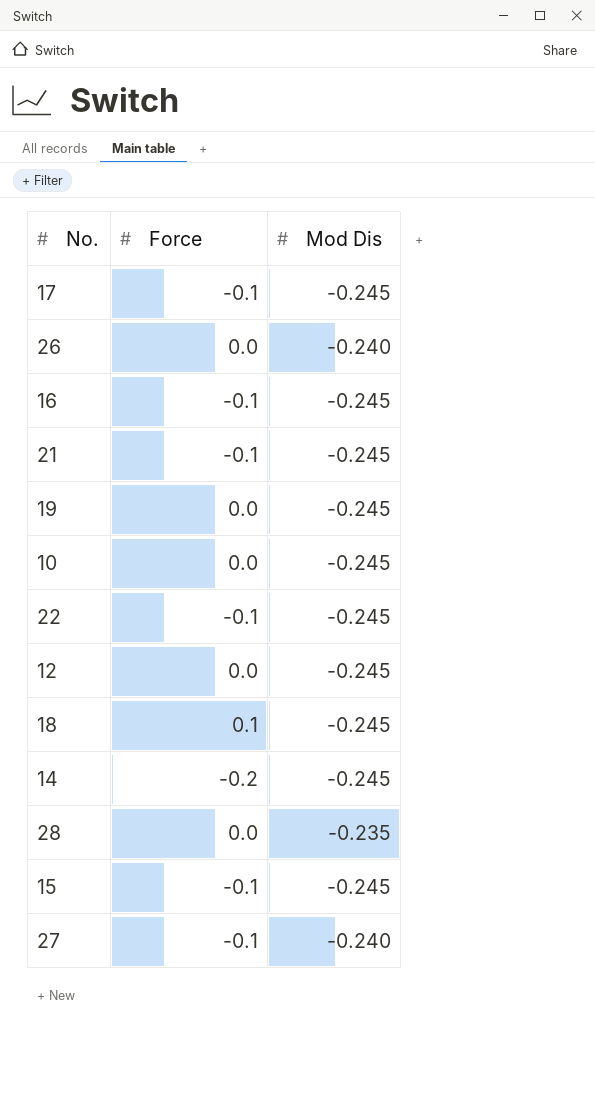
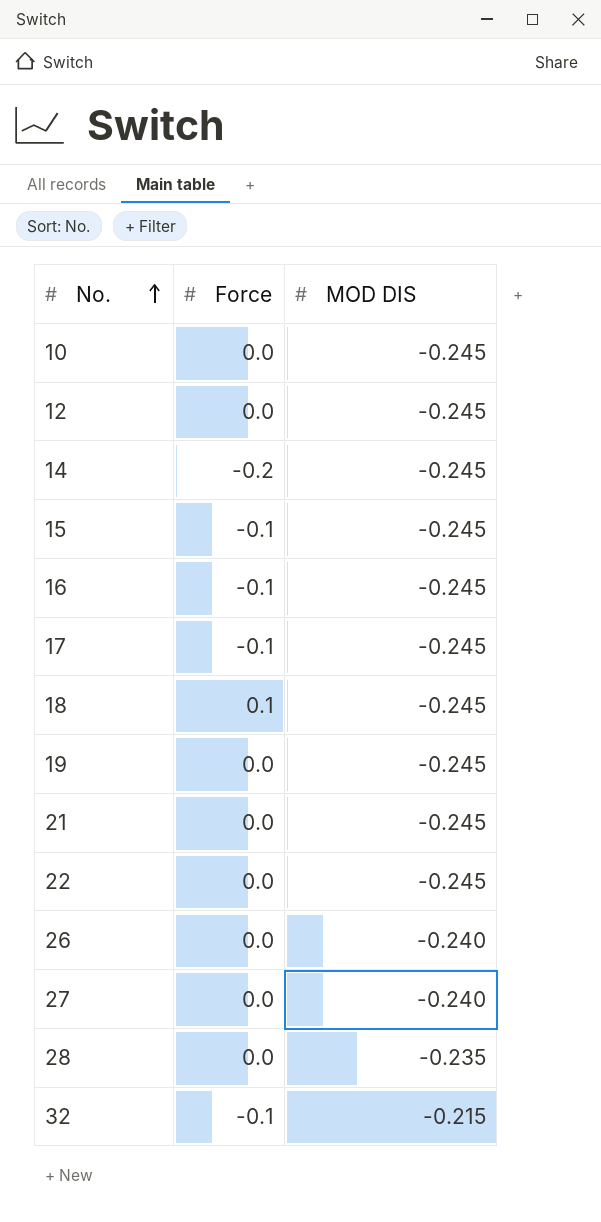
row order: none -> No. ascending
column name: Mod Dis -> MOD DIS
21 | Force: -0.1 -> 0.0
22 | Force: -0.1 -> 0.0
27 | Force: -0.1 -> 0.0
row 32: none -> -0.1 | -0.215

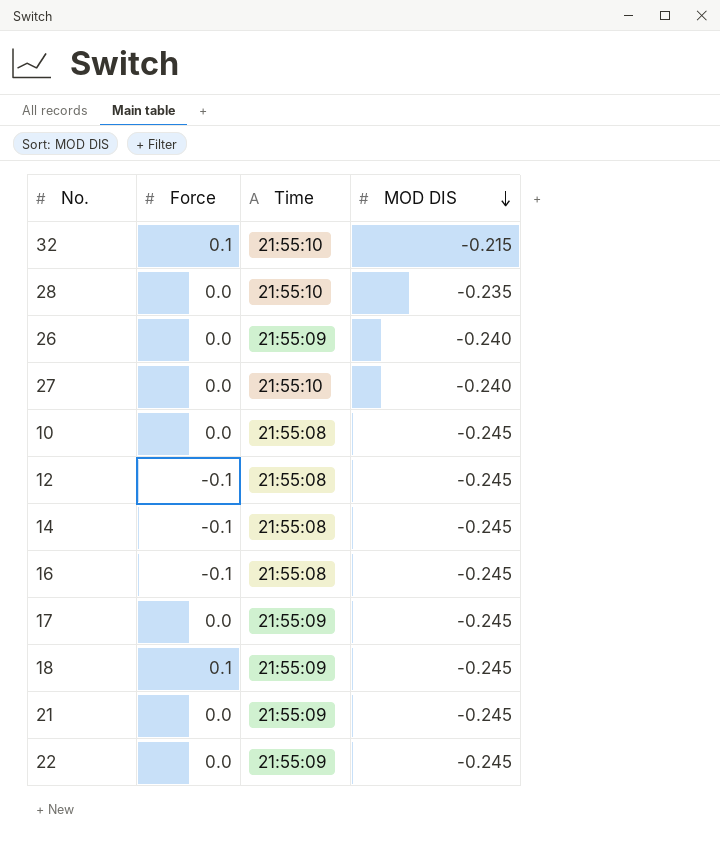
row order: No. ascending -> MOD DIS descending
column Time | position: none -> 3
row 15: -0.1 | -0.245 -> none
row 19: 0.0 | -0.245 -> none
32 | Force: -0.1 -> 0.1
12 | Force: 0.0 -> -0.1
14 | Force: -0.2 -> -0.1
17 | Force: -0.1 -> 0.0

